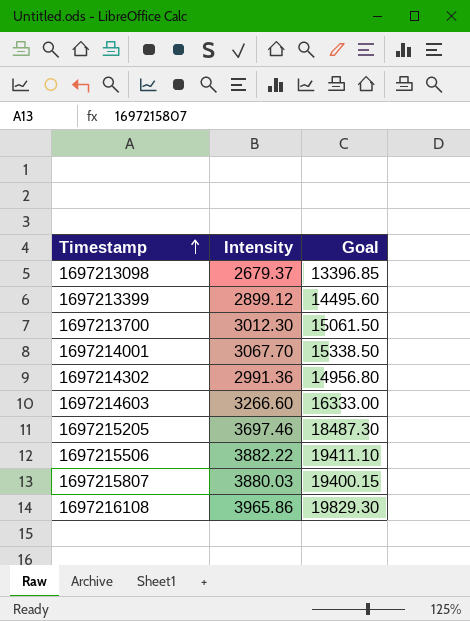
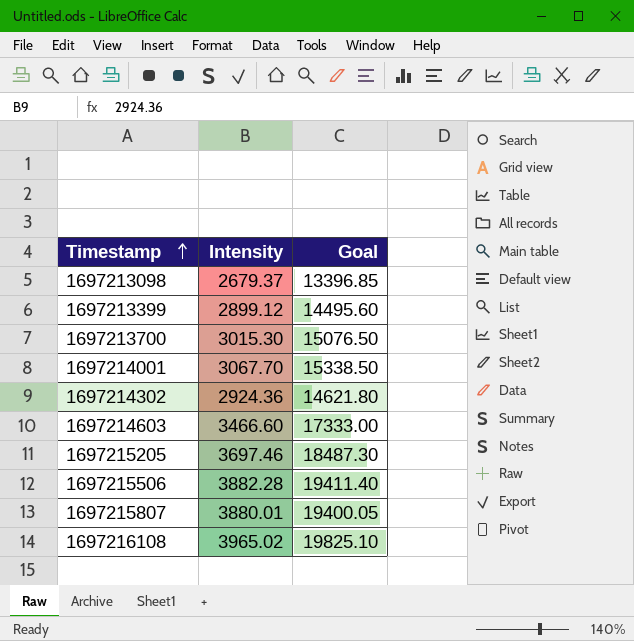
1697213700 | Intensity: 3012.30 -> 3015.30
1697213700 | Goal: 15061.50 -> 15076.50
1697214302 | Intensity: 2991.36 -> 2924.36
1697214302 | Goal: 14956.80 -> 14621.80
1697214603 | Intensity: 3266.60 -> 3466.60
1697214603 | Goal: 16333.00 -> 17333.00
1697215506 | Intensity: 3882.22 -> 3882.28
1697215506 | Goal: 19411.10 -> 19411.40
1697215807 | Intensity: 3880.03 -> 3880.01
1697215807 | Goal: 19400.15 -> 19400.05
1697216108 | Intensity: 3965.86 -> 3965.02
1697216108 | Goal: 19829.30 -> 19825.10

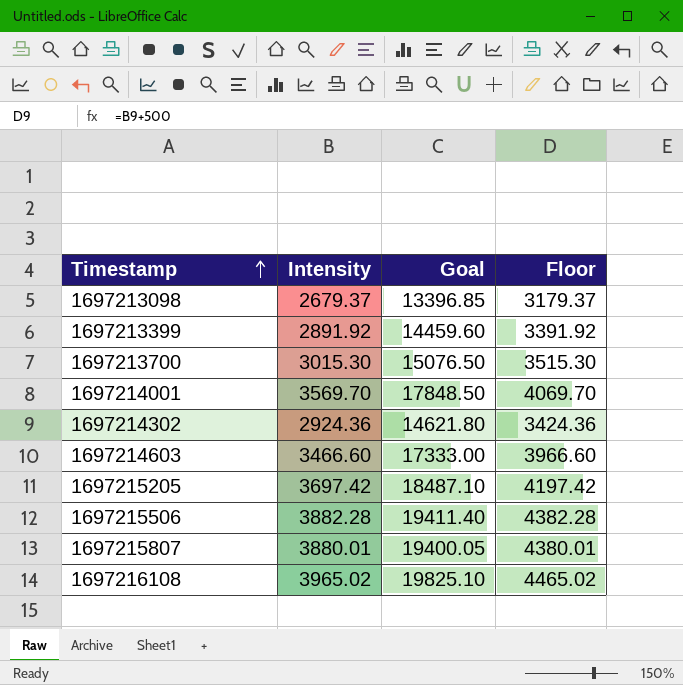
column Floor | formula: none -> [Intensity] + 500
1697213399 | Intensity: 2899.12 -> 2891.92
1697213399 | Goal: 14495.60 -> 14459.60
1697214001 | Intensity: 3067.70 -> 3569.70
1697214001 | Goal: 15338.50 -> 17848.50
1697215205 | Intensity: 3697.46 -> 3697.42
1697215205 | Goal: 18487.30 -> 18487.10

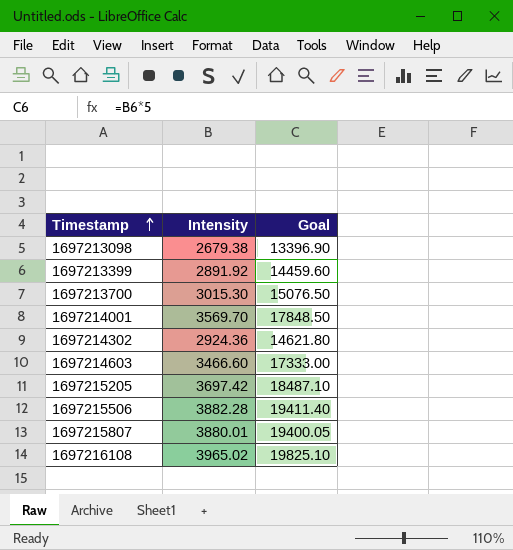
column Floor | formula: [Intensity] + 500 -> none
1697213098 | Intensity: 2679.37 -> 2679.38
1697213098 | Goal: 13396.85 -> 13396.90

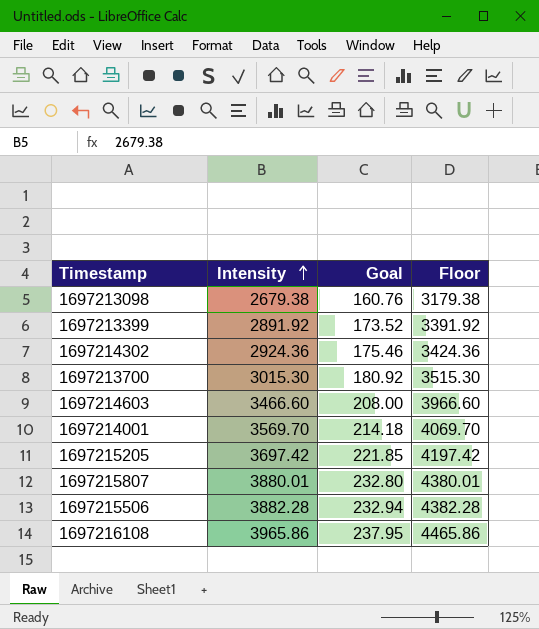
row order: Timestamp ascending -> Intensity ascending
column Goal | formula: [Intensity] * 5 -> [Intensity] * 0.06
column Floor | formula: none -> [Intensity] + 500
1697216108 | Intensity: 3965.02 -> 3965.86

